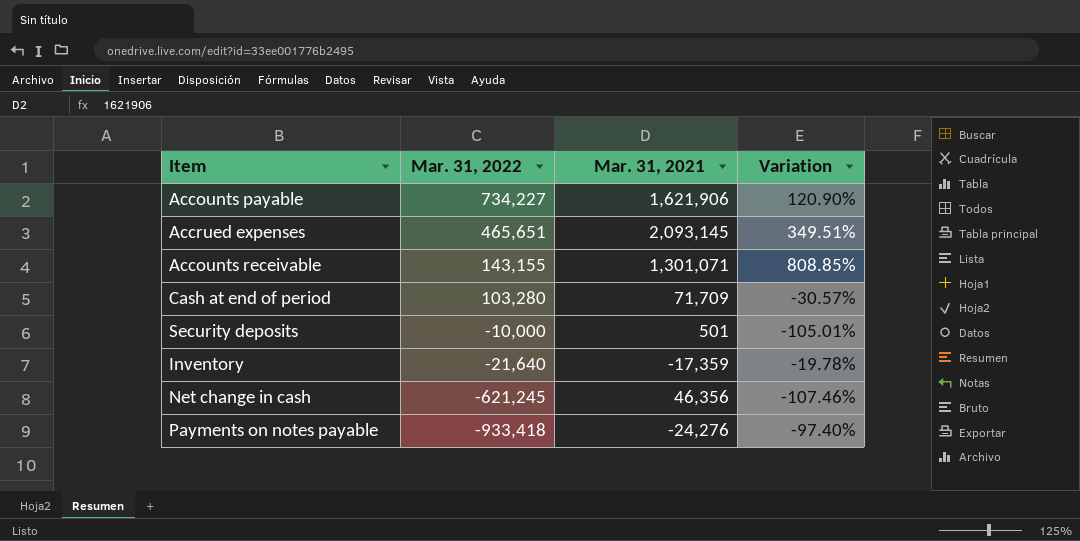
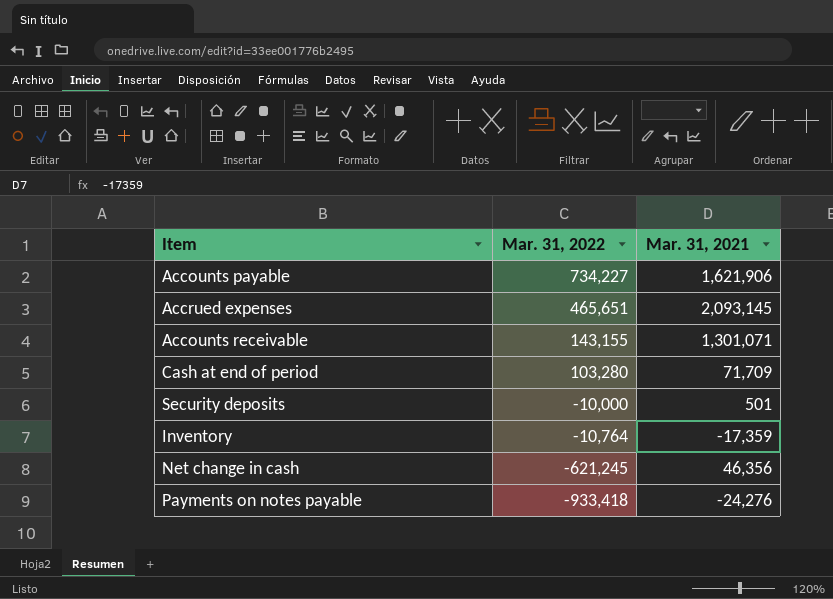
column Variation | formula: ([Mar. 31, 2021] - [Mar. 31, 2022]) / [Mar. 31, 2022] -> none
Inventory | Mar. 31, 2022: -21,640 -> -10,764

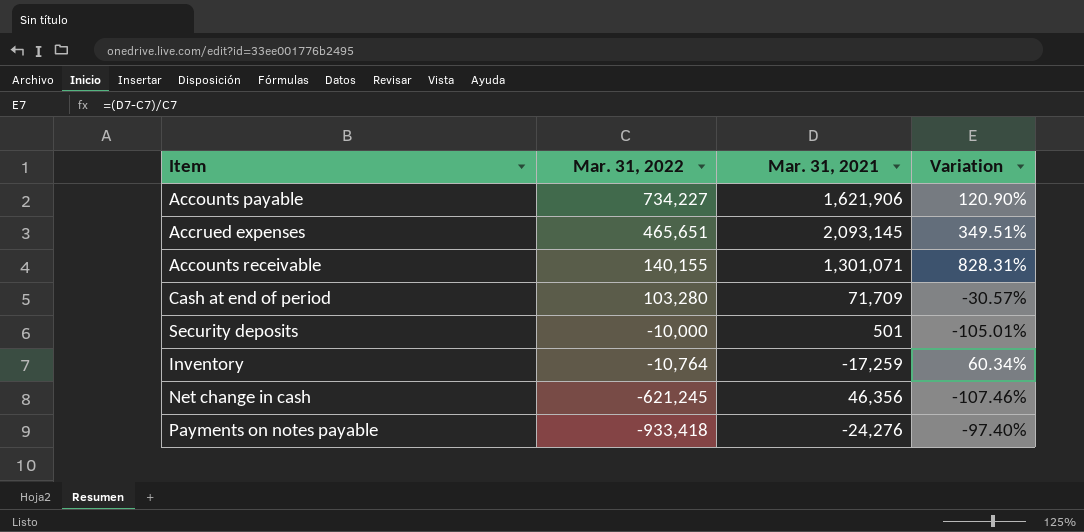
column Variation | formula: none -> ([Mar. 31, 2021] - [Mar. 31, 2022]) / [Mar. 31, 2022]
Accounts receivable | Mar. 31, 2022: 143,155 -> 140,155
Inventory | Mar. 31, 2021: -17,359 -> -17,259

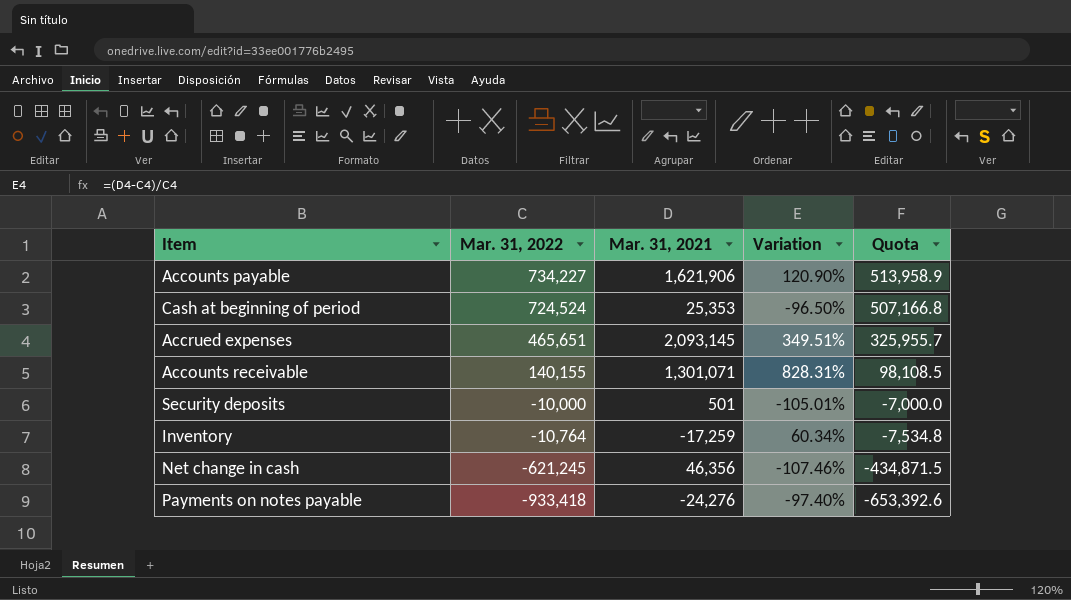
column Quota | formula: none -> [Mar. 31, 2022] * 0.7
row Cash at end of period: 103,280 | 71,709 | -30.57% -> none
row Cash at beginning of period: none -> 724,524 | 25,353 | -96.50% | 507,166.8

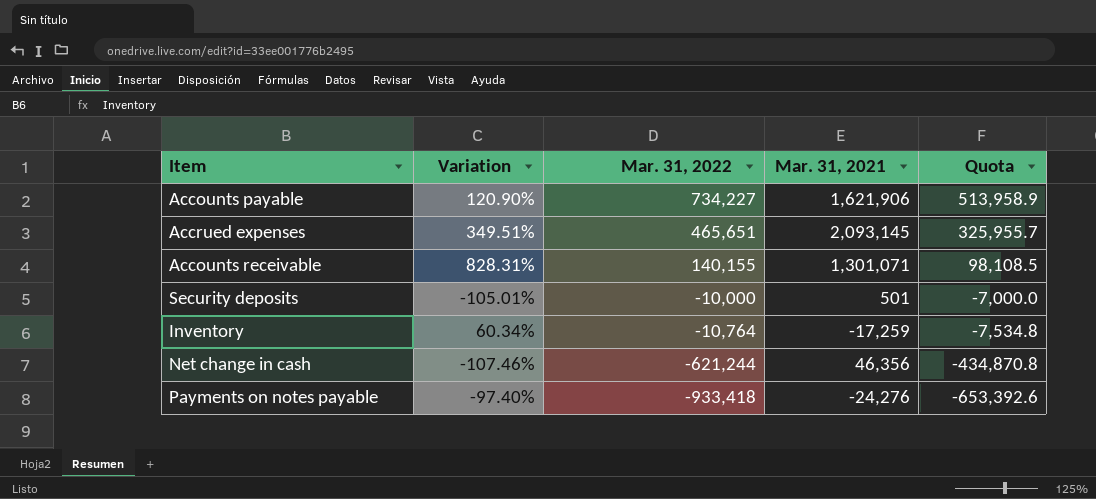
column Variation | position: 4 -> 2
row Cash at beginning of period: 724,524 | 25,353 | -96.50% | 507,166.8 -> none
Net change in cash | Mar. 31, 2022: -621,245 -> -621,244
Net change in cash | Quota: -434,871.5 -> -434,870.8

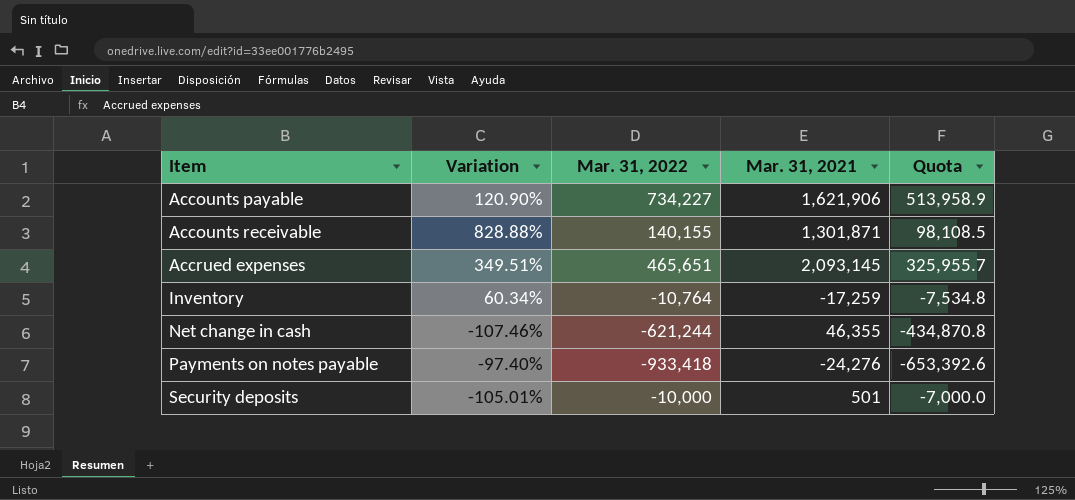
row order: Mar. 31, 2022 descending -> Item ascending
Accounts receivable | Variation: 828.31% -> 828.88%
Accounts receivable | Mar. 31, 2021: 1,301,071 -> 1,301,871
Net change in cash | Mar. 31, 2021: 46,356 -> 46,355

